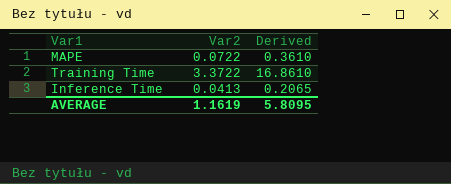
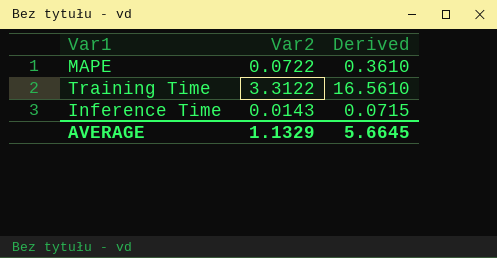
Training Time | Var2: 3.3722 -> 3.3122
Training Time | Derived: 16.8610 -> 16.5610
Inference Time | Var2: 0.0413 -> 0.0143
Inference Time | Derived: 0.2065 -> 0.0715
AVERAGE | Var2: 1.1619 -> 1.1329
AVERAGE | Derived: 5.8095 -> 5.6645

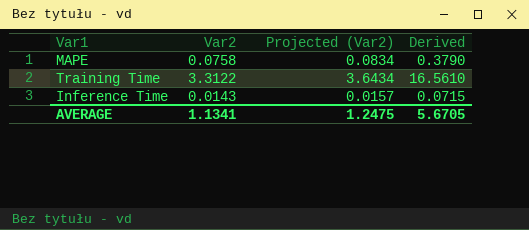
column Projected (Var2) | formula: none -> [Var2] * 1.1
MAPE | Var2: 0.0722 -> 0.0758
MAPE | Derived: 0.3610 -> 0.3790
AVERAGE | Var2: 1.1329 -> 1.1341
AVERAGE | Derived: 5.6645 -> 5.6705

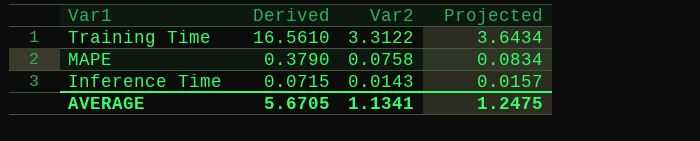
row order: none -> Var1 descending
column Derived | position: 4 -> 2
column name: Projected (Var2) -> Projected

